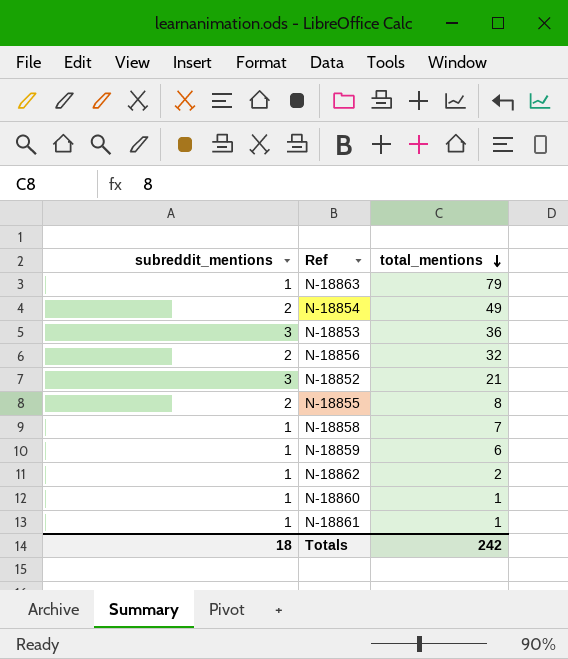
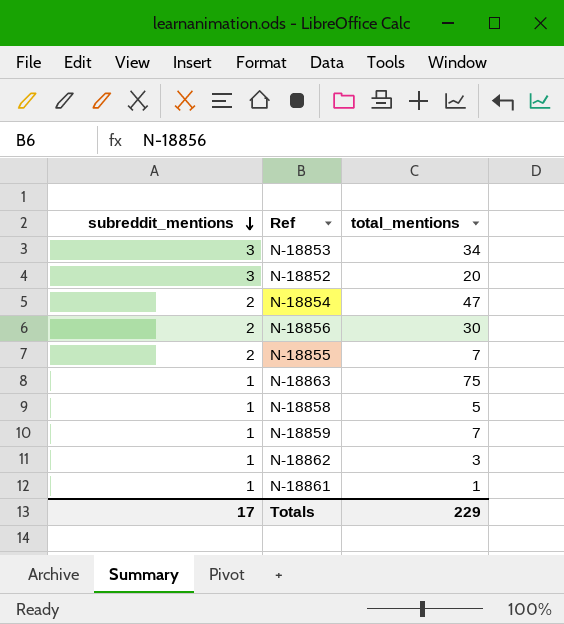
row order: total_mentions descending -> subreddit_mentions descending
row N-18860: 1 | 1 -> none
N-18853 | total_mentions: 36 -> 34
N-18852 | total_mentions: 21 -> 20
N-18854 | total_mentions: 49 -> 47
N-18856 | total_mentions: 32 -> 30
N-18855 | total_mentions: 8 -> 7
N-18863 | total_mentions: 79 -> 75
N-18858 | total_mentions: 7 -> 5
N-18859 | total_mentions: 6 -> 7
N-18862 | total_mentions: 2 -> 3
Totals | subreddit_mentions: 18 -> 17
Totals | total_mentions: 242 -> 229

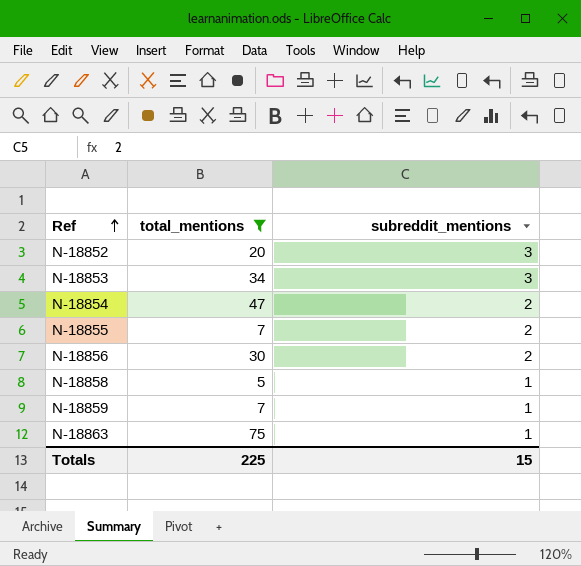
filter: none -> total_mentions >= 5
row order: subreddit_mentions descending -> Ref ascending
column subreddit_mentions | position: 1 -> 3
Totals | total_mentions: 229 -> 225
Totals | subreddit_mentions: 17 -> 15

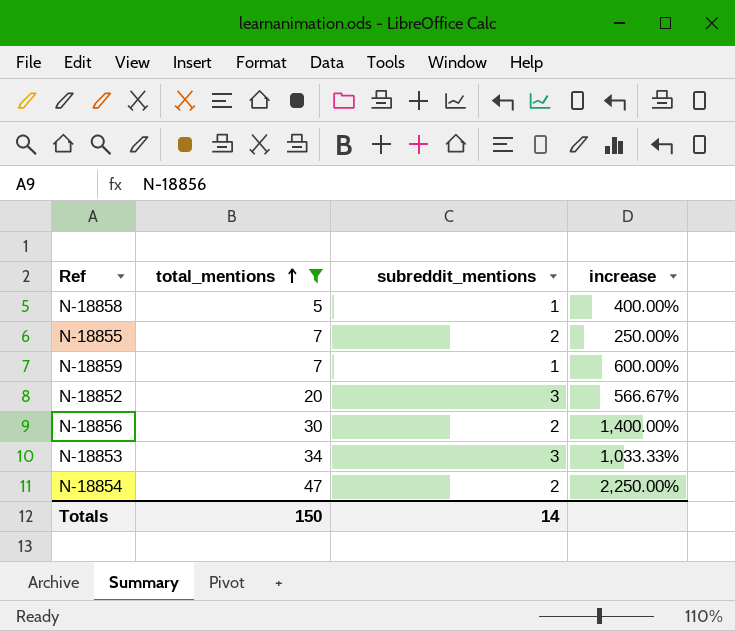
row order: Ref ascending -> total_mentions ascending
column increase | formula: none -> ([total_mentions] - [subreddit_mentions]) / [subreddit_mentions]
row N-18863: 75 | 1 -> none
Totals | total_mentions: 225 -> 150
Totals | subreddit_mentions: 15 -> 14

